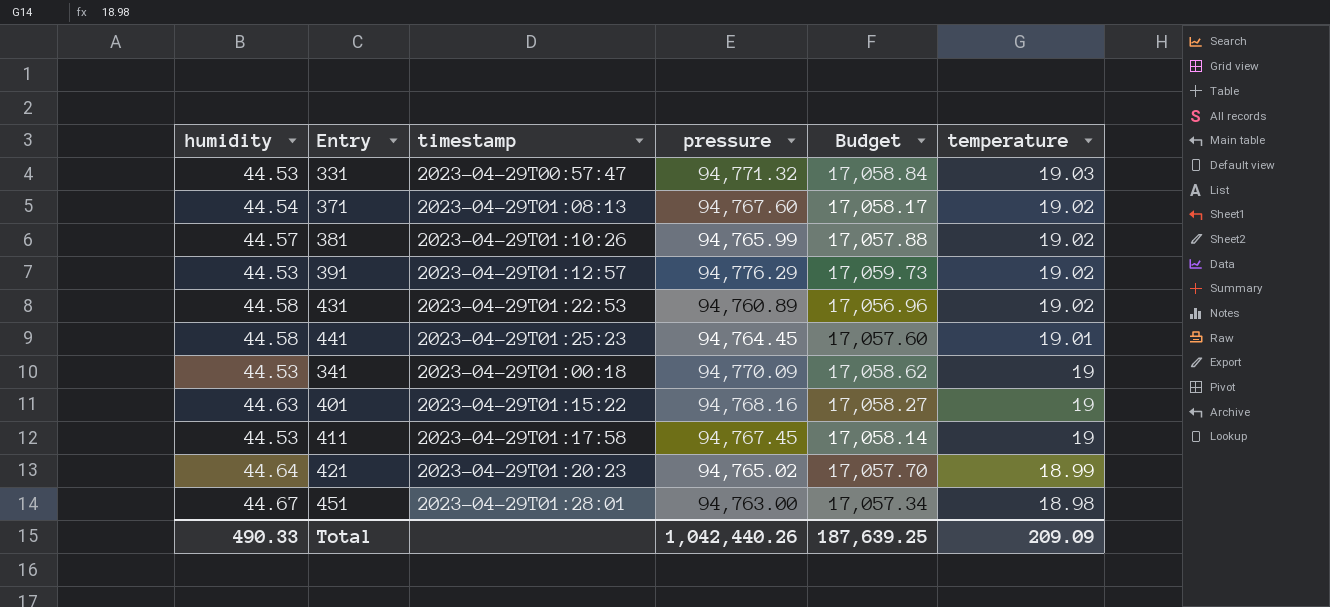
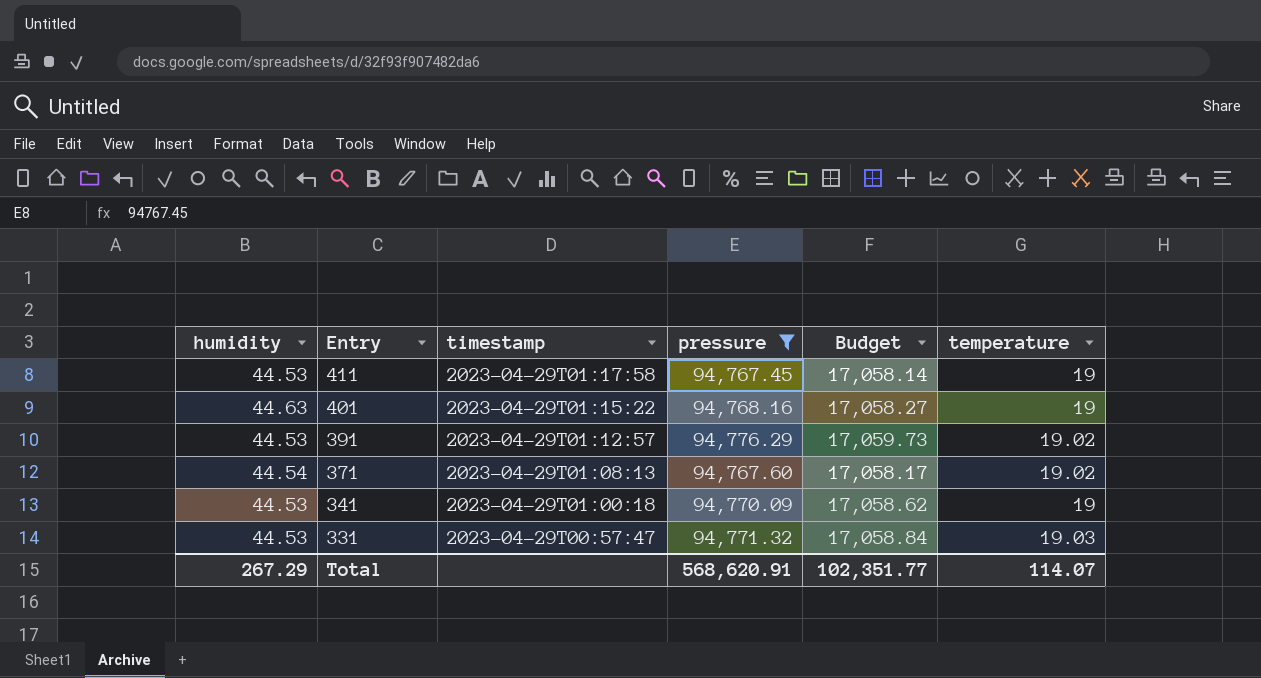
filter: none -> pressure >= 94,767.45
row order: temperature descending -> Entry descending
Total | humidity: 490.33 -> 267.29
Total | pressure: 1,042,440.26 -> 568,620.91
Total | Budget: 187,639.25 -> 102,351.77
Total | temperature: 209.09 -> 114.07

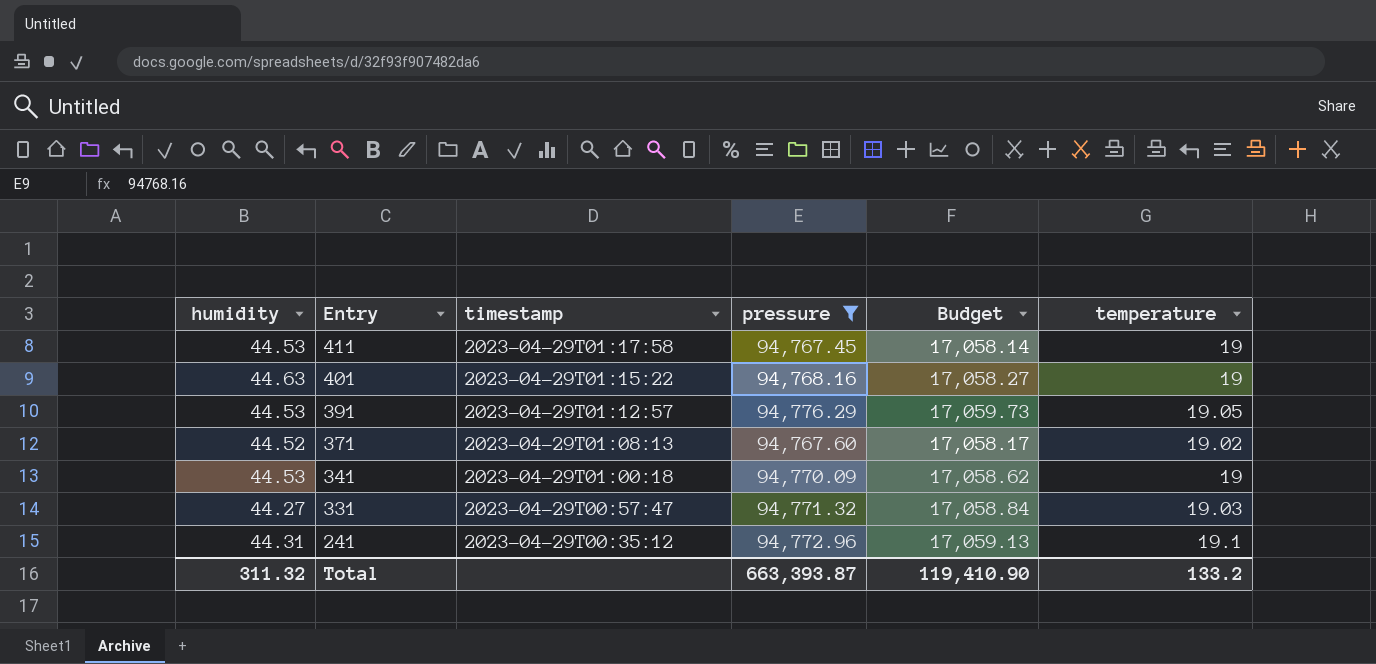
391 | temperature: 19.02 -> 19.05
371 | humidity: 44.54 -> 44.52
331 | humidity: 44.53 -> 44.27
row 241: none -> 44.31 | 2023-04-29T00:35:12 | 94,772.96 | 17,059.13 | 19.1
Total | humidity: 267.29 -> 311.32
Total | pressure: 568,620.91 -> 663,393.87
Total | Budget: 102,351.77 -> 119,410.90
Total | temperature: 114.07 -> 133.2

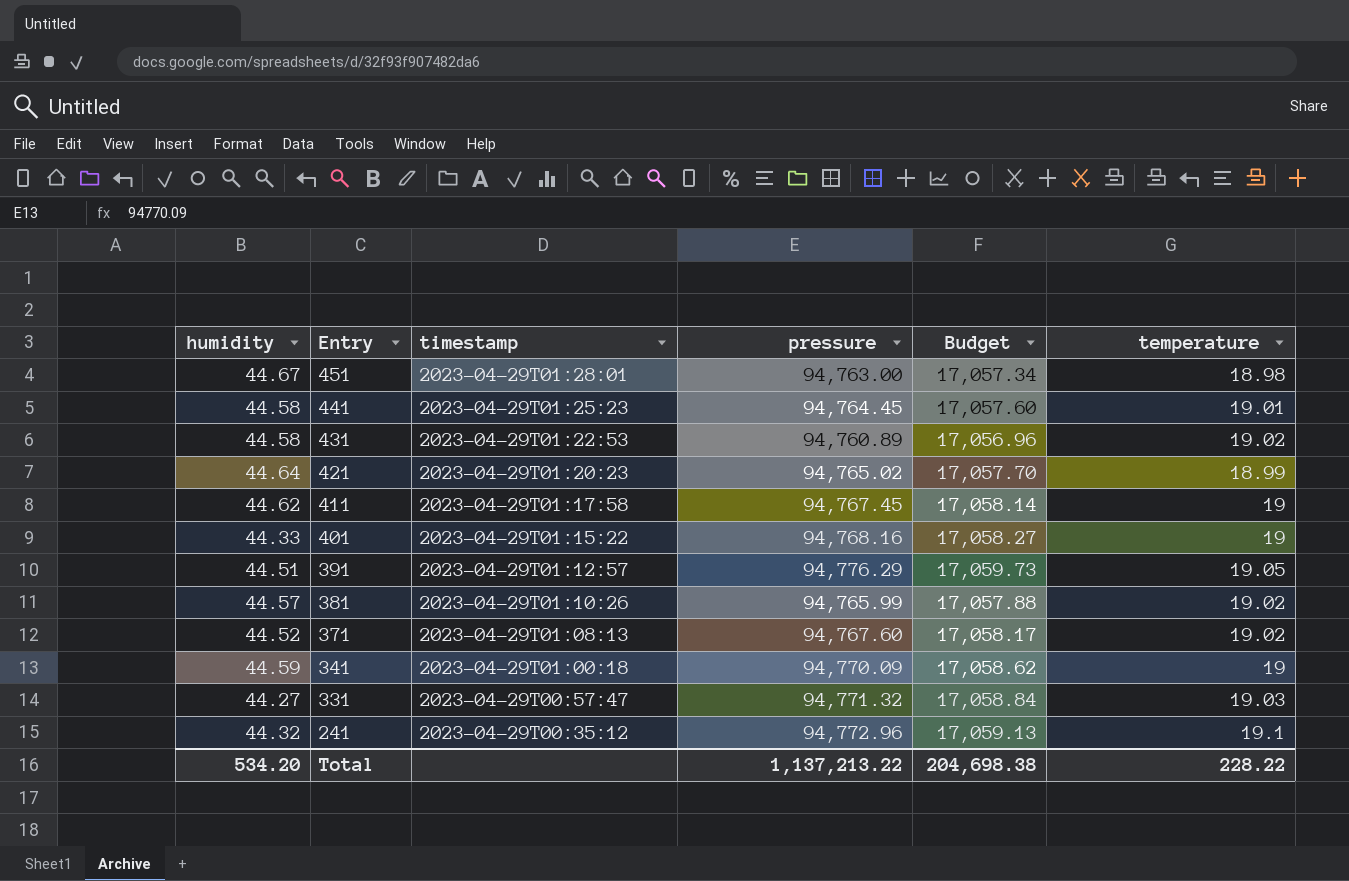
filter: pressure >= 94,767.45 -> none
411 | humidity: 44.53 -> 44.62
401 | humidity: 44.63 -> 44.33
391 | humidity: 44.53 -> 44.51
341 | humidity: 44.53 -> 44.59
241 | humidity: 44.31 -> 44.32
Total | humidity: 311.32 -> 534.20
Total | pressure: 663,393.87 -> 1,137,213.22
Total | Budget: 119,410.90 -> 204,698.38
Total | temperature: 133.2 -> 228.22

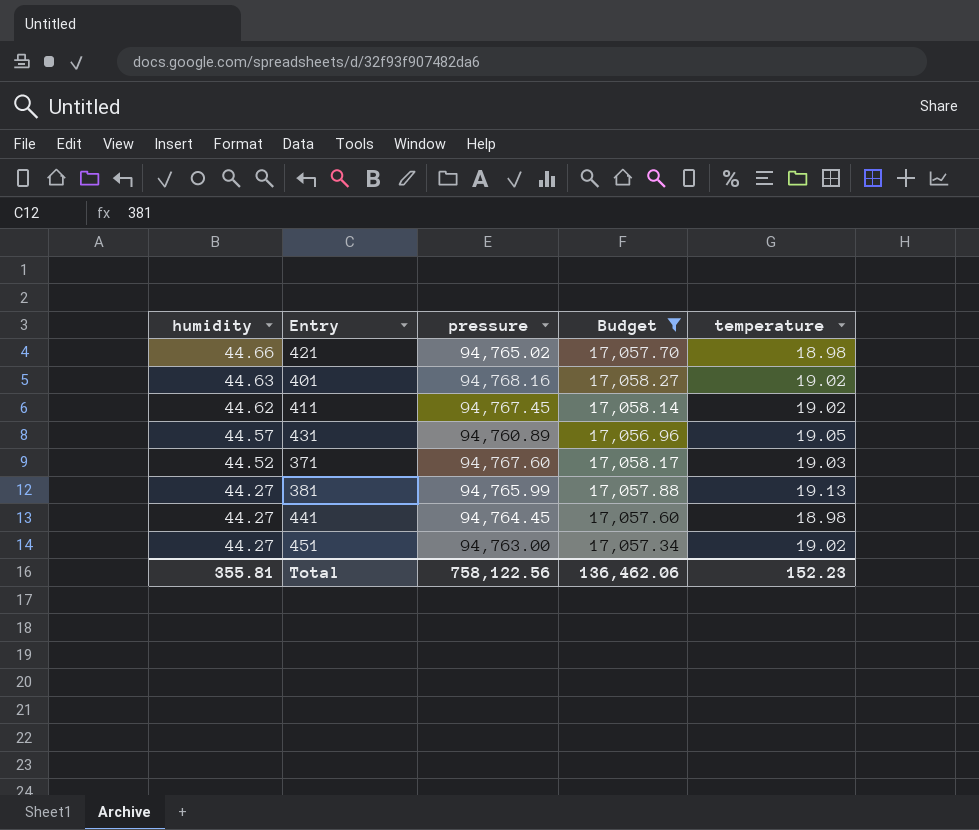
filter: none -> Budget <= 17,058.27
row order: Entry descending -> humidity descending
column timestamp | position: 3 -> none
421 | humidity: 44.64 -> 44.66
421 | temperature: 18.99 -> 18.98
401 | humidity: 44.33 -> 44.63
401 | temperature: 19 -> 19.02
411 | temperature: 19 -> 19.02
431 | humidity: 44.58 -> 44.57
431 | temperature: 19.02 -> 19.05
371 | temperature: 19.02 -> 19.03
381 | humidity: 44.57 -> 44.27
381 | temperature: 19.02 -> 19.13
441 | humidity: 44.58 -> 44.27
441 | temperature: 19.01 -> 18.98
451 | humidity: 44.67 -> 44.27
451 | temperature: 18.98 -> 19.02
Total | humidity: 534.20 -> 355.81
Total | pressure: 1,137,213.22 -> 758,122.56
Total | Budget: 204,698.38 -> 136,462.06
Total | temperature: 228.22 -> 152.23

